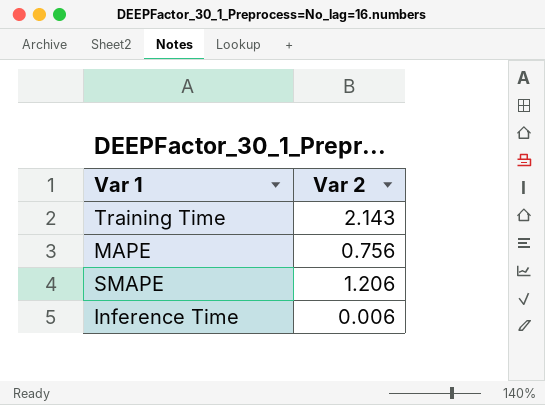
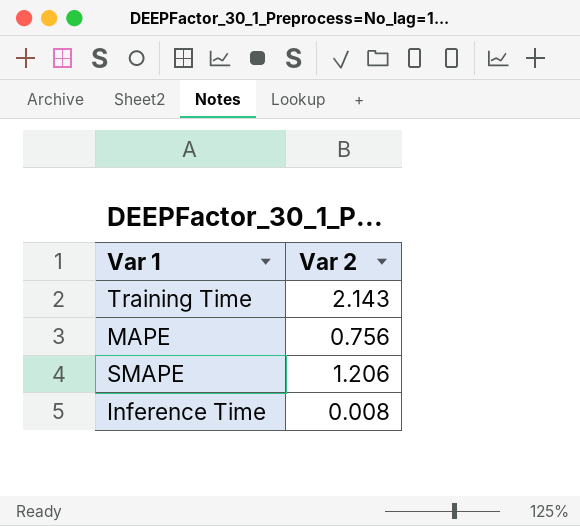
Inference Time | Var 2: 0.006 -> 0.008

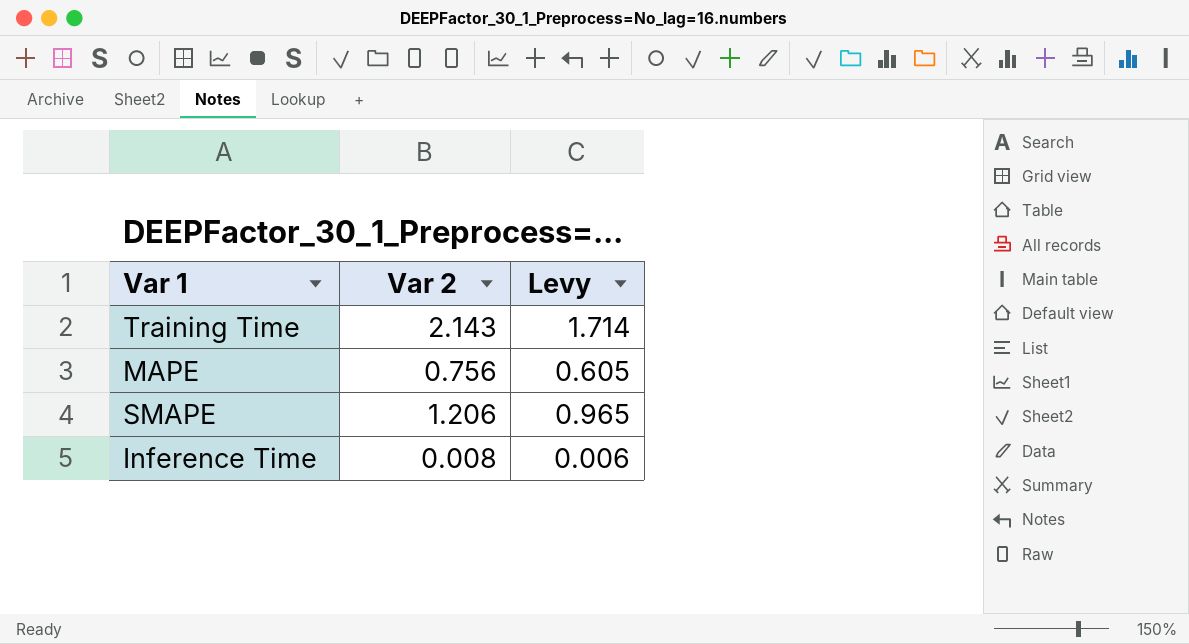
column Levy | formula: none -> [Var 2] * 0.8

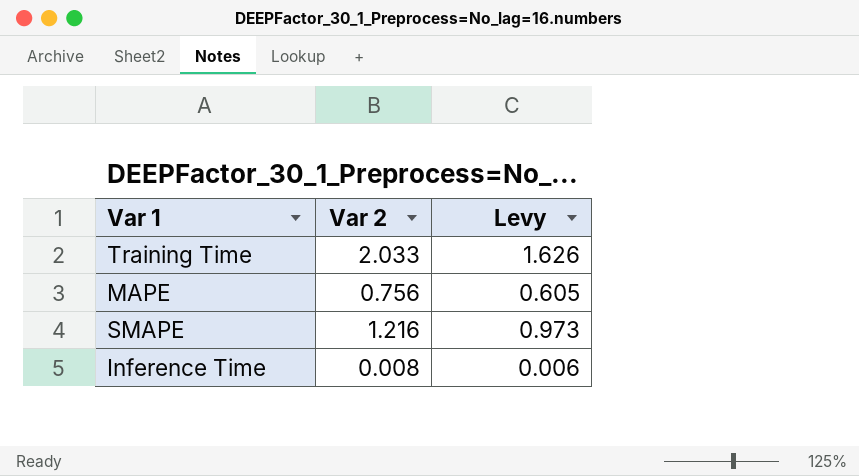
Training Time | Var 2: 2.143 -> 2.033
Training Time | Levy: 1.714 -> 1.626
SMAPE | Var 2: 1.206 -> 1.216
SMAPE | Levy: 0.965 -> 0.973

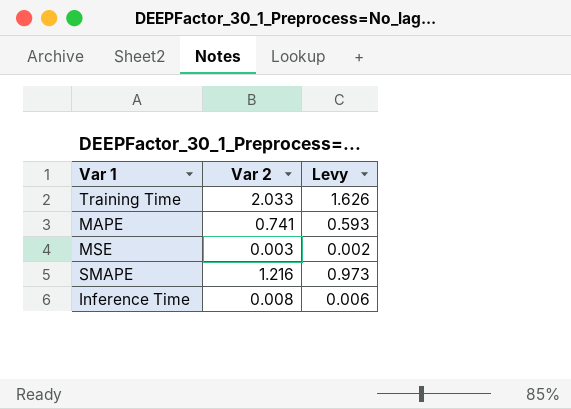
MAPE | Var 2: 0.756 -> 0.741
MAPE | Levy: 0.605 -> 0.593
row MSE: none -> 0.003 | 0.002

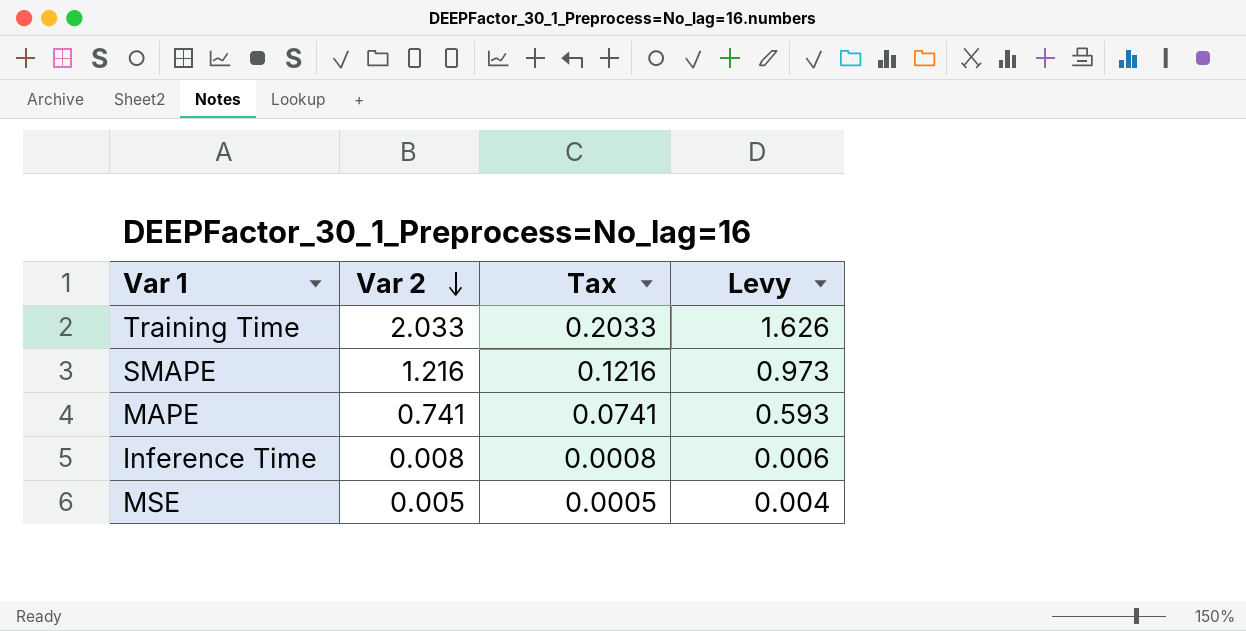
row order: none -> Var 2 descending
column Tax | formula: none -> [Var 2] * 0.1
MSE | Var 2: 0.003 -> 0.005
MSE | Levy: 0.002 -> 0.004

